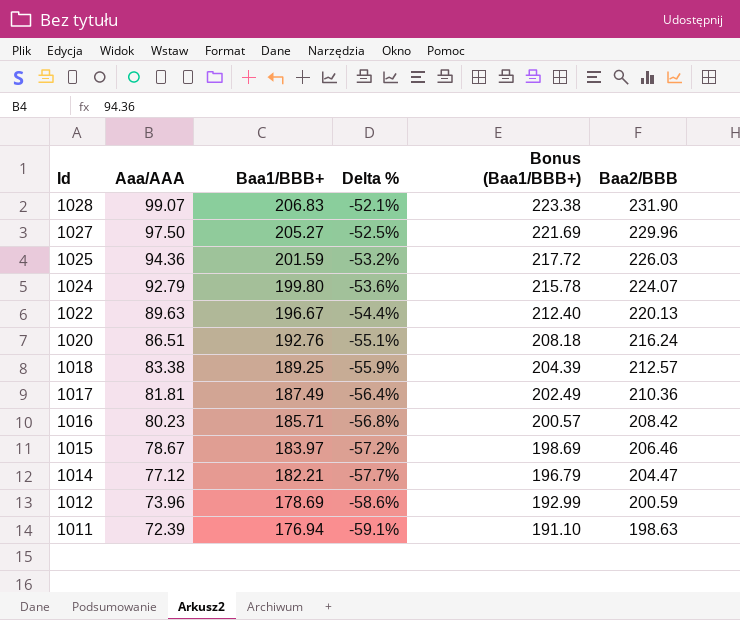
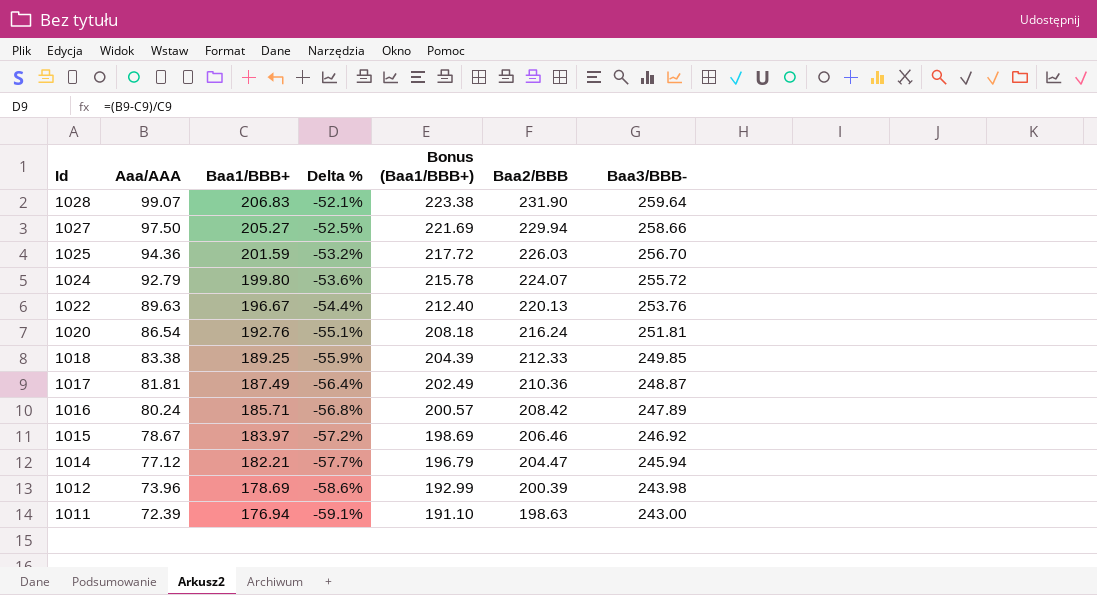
column Baa3/BBB- | position: none -> 7
1027 | Baa2/BBB: 229.96 -> 229.94
1020 | Aaa/AAA: 86.51 -> 86.54
1018 | Baa2/BBB: 212.57 -> 212.33
1016 | Aaa/AAA: 80.23 -> 80.24
1012 | Baa2/BBB: 200.59 -> 200.39

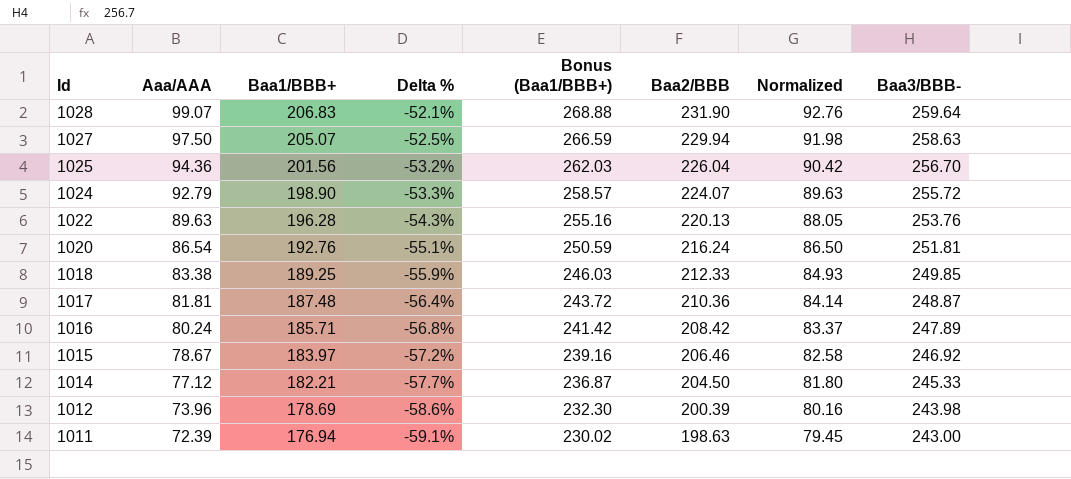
column Bonus (Baa1/BBB+) | formula: [Baa1/BBB+] * 1.08 -> [Baa1/BBB+] * 1.3
column Normalized | formula: none -> [Baa2/BBB] * 0.4
1027 | Baa1/BBB+: 205.27 -> 205.07
1027 | Baa3/BBB-: 258.66 -> 258.63
1025 | Baa1/BBB+: 201.59 -> 201.56
1025 | Baa2/BBB: 226.03 -> 226.04
1024 | Baa1/BBB+: 199.80 -> 198.90
1024 | Delta %: -53.6% -> -53.3%
1022 | Baa1/BBB+: 196.67 -> 196.28
1022 | Delta %: -54.4% -> -54.3%
1017 | Baa1/BBB+: 187.49 -> 187.48
1014 | Baa2/BBB: 204.47 -> 204.50
1014 | Baa3/BBB-: 245.94 -> 245.33

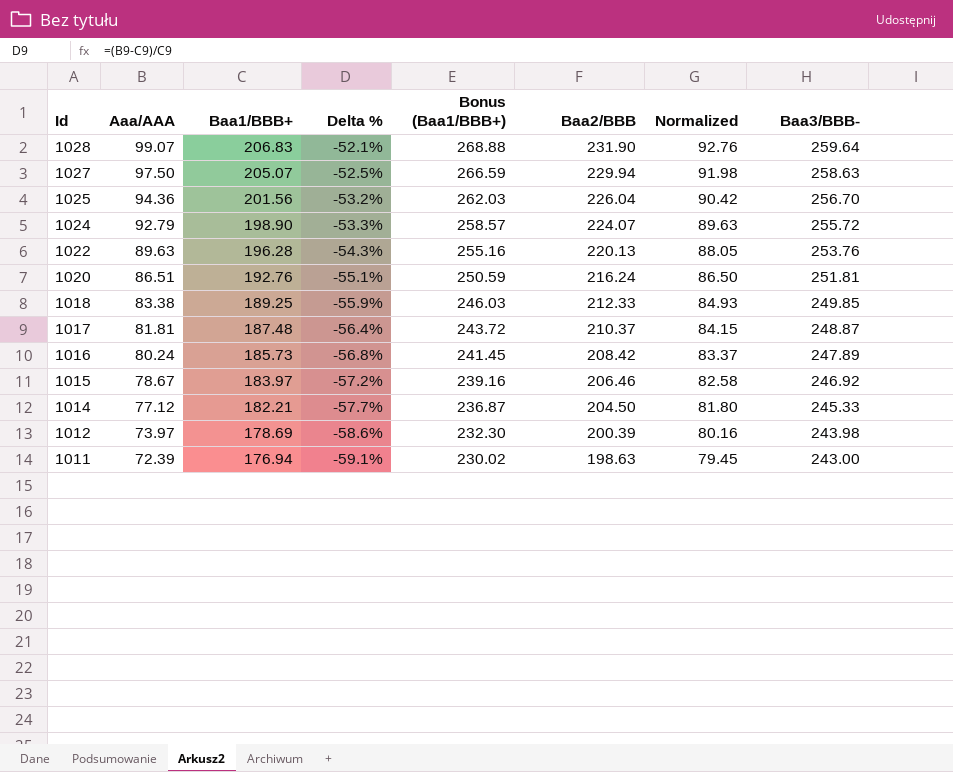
1020 | Aaa/AAA: 86.54 -> 86.51
1017 | Baa2/BBB: 210.36 -> 210.37
1017 | Normalized: 84.14 -> 84.15
1016 | Baa1/BBB+: 185.71 -> 185.73
1016 | Bonus (Baa1/BBB+): 241.42 -> 241.45
1012 | Aaa/AAA: 73.96 -> 73.97

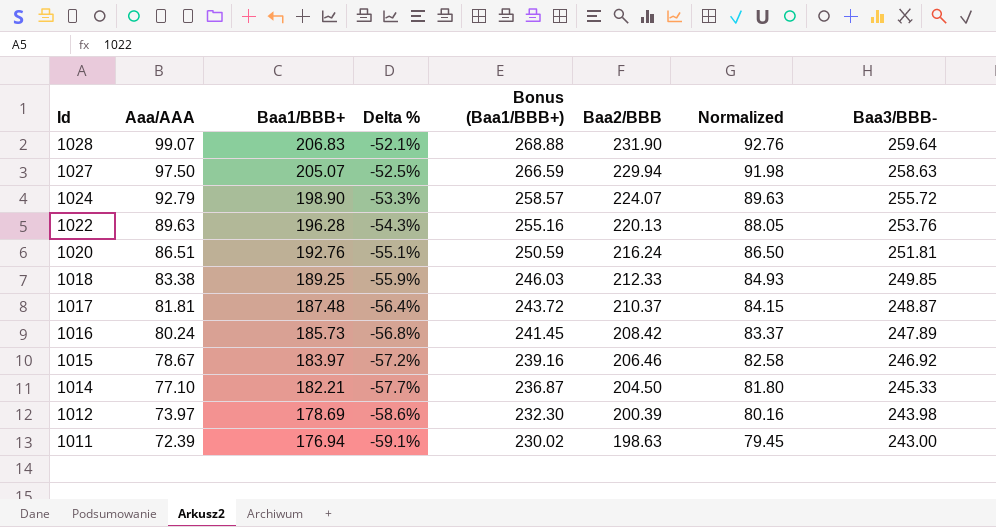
row 1025: 94.36 | 201.56 | -53.2% | 262.03 | 226.04 | 90.42 | 256.70 -> none
1014 | Aaa/AAA: 77.12 -> 77.10

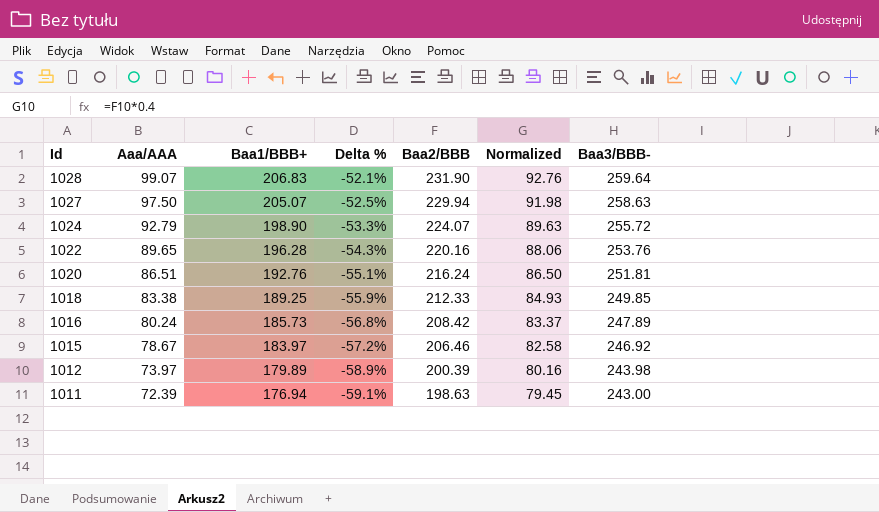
column Bonus (Baa1/BBB+) | formula: [Baa1/BBB+] * 1.3 -> none
row 1017: 81.81 | 187.48 | -56.4% | 243.72 | 210.37 | 84.15 | 248.87 -> none
row 1014: 77.10 | 182.21 | -57.7% | 236.87 | 204.50 | 81.80 | 245.33 -> none
1022 | Aaa/AAA: 89.63 -> 89.65
1022 | Baa2/BBB: 220.13 -> 220.16
1022 | Normalized: 88.05 -> 88.06
1012 | Baa1/BBB+: 178.69 -> 179.89
1012 | Delta %: -58.6% -> -58.9%

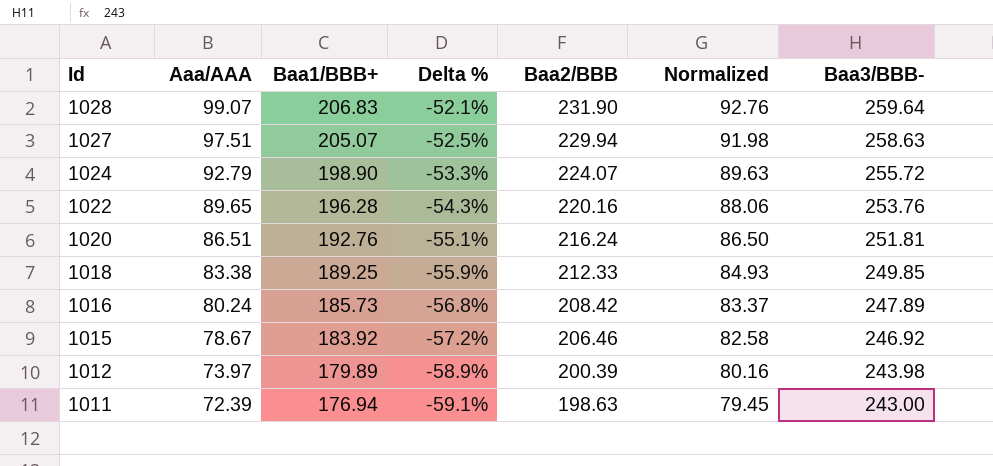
1027 | Aaa/AAA: 97.50 -> 97.51
1015 | Baa1/BBB+: 183.97 -> 183.92

